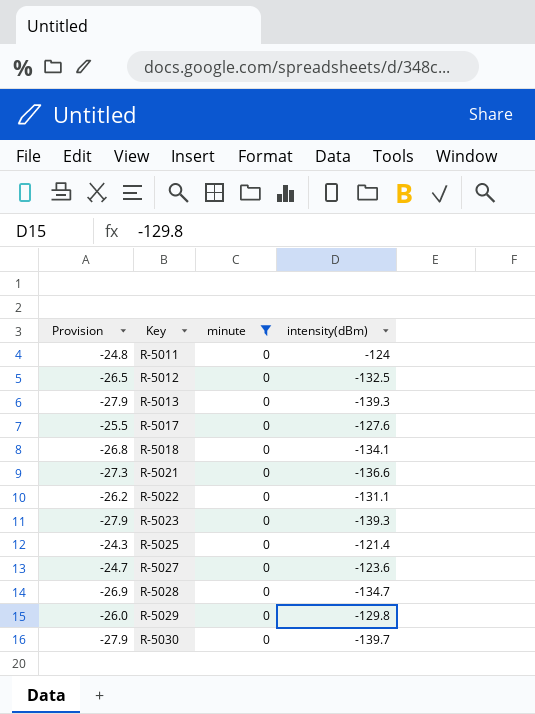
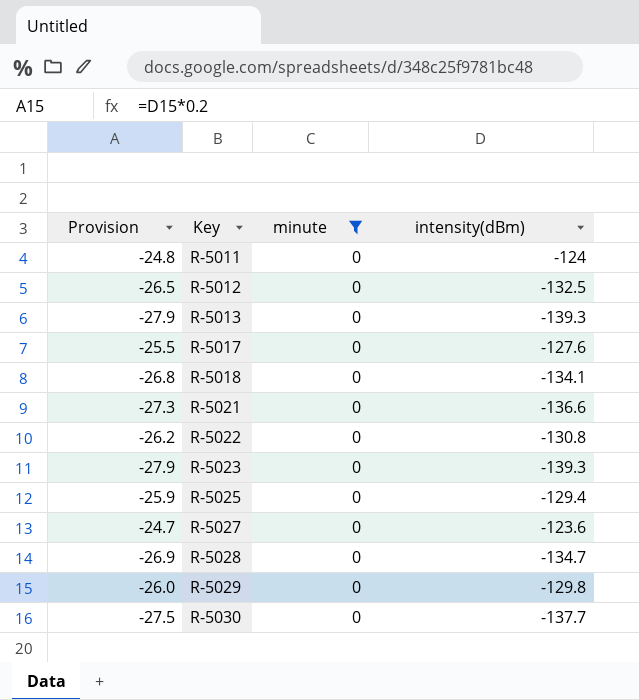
R-5022 | intensity(dBm): -131.1 -> -130.8
R-5025 | Provision: -24.3 -> -25.9
R-5025 | intensity(dBm): -121.4 -> -129.4
R-5030 | Provision: -27.9 -> -27.5
R-5030 | intensity(dBm): -139.7 -> -137.7

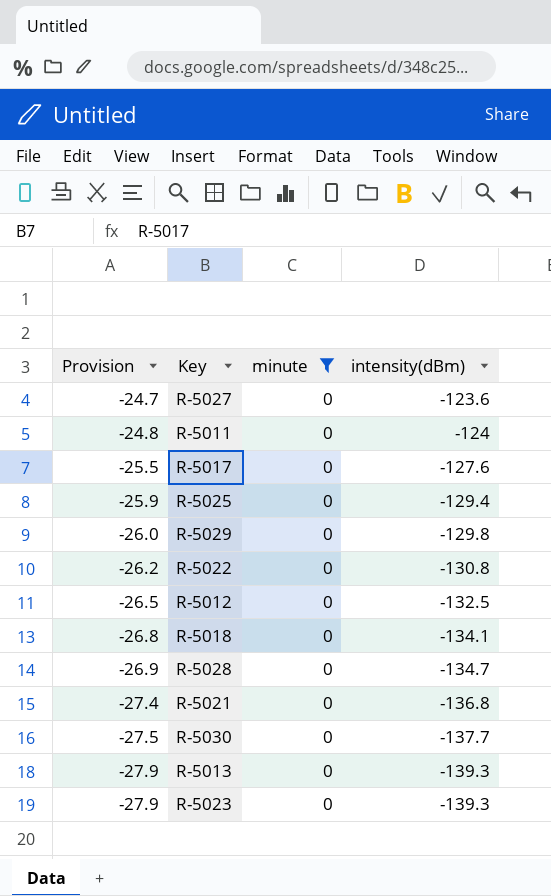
row order: Key ascending -> Provision descending
R-5021 | Provision: -27.3 -> -27.4
R-5021 | intensity(dBm): -136.6 -> -136.8

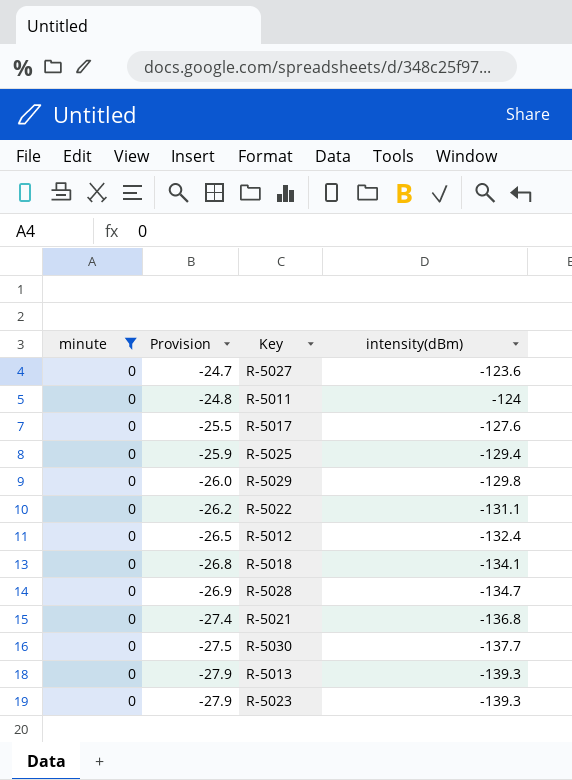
column minute | position: 3 -> 1
R-5022 | intensity(dBm): -130.8 -> -131.1
R-5012 | intensity(dBm): -132.5 -> -132.4

